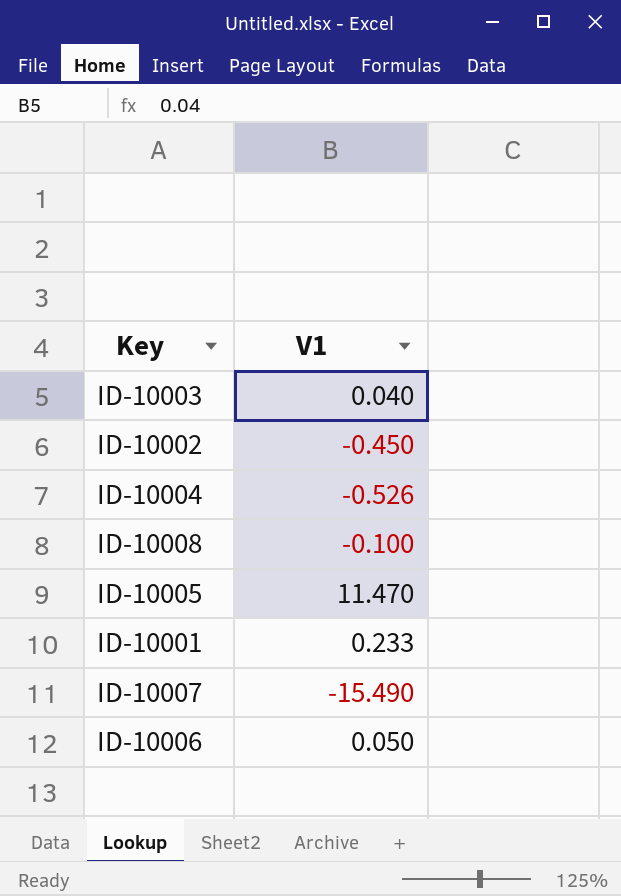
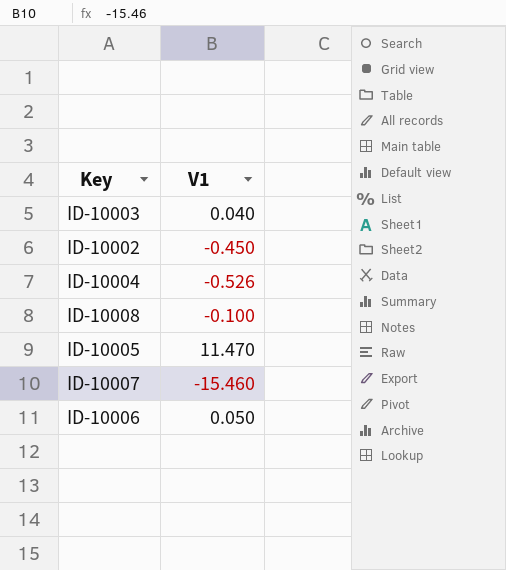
row ID-10001: 0.233 -> none
ID-10007 | V1: -15.490 -> -15.460

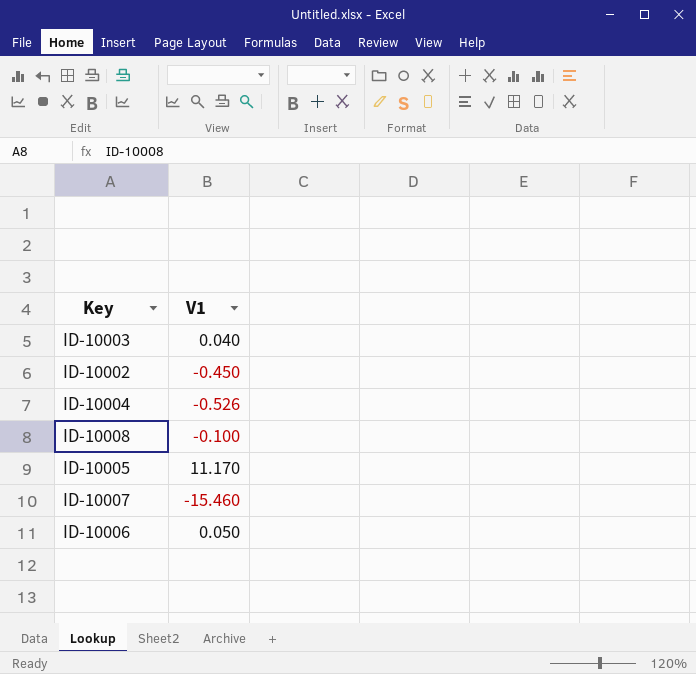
ID-10005 | V1: 11.470 -> 11.170

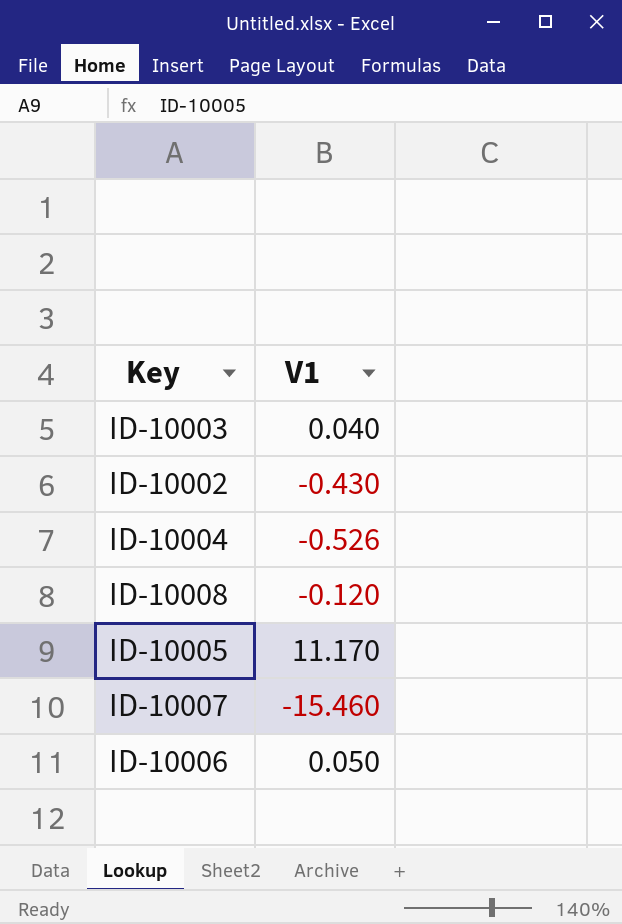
ID-10002 | V1: -0.450 -> -0.430
ID-10008 | V1: -0.100 -> -0.120

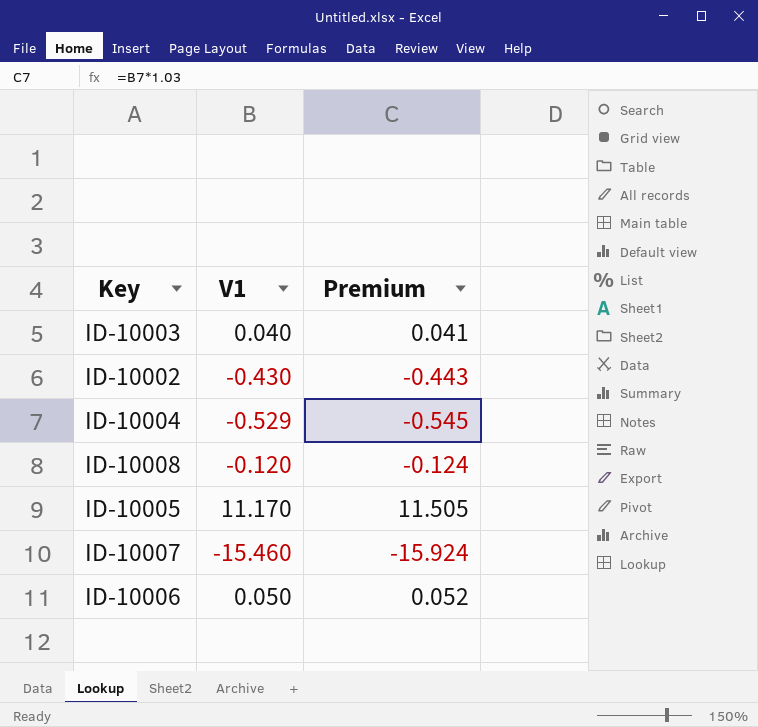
column Premium | formula: none -> [V1] * 1.03
ID-10004 | V1: -0.526 -> -0.529

